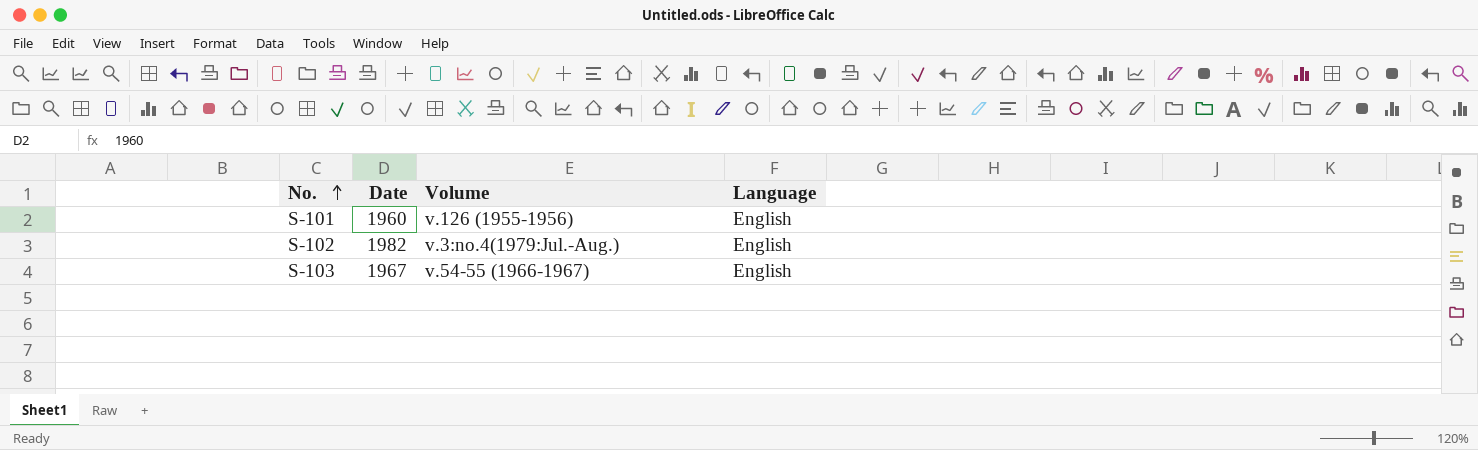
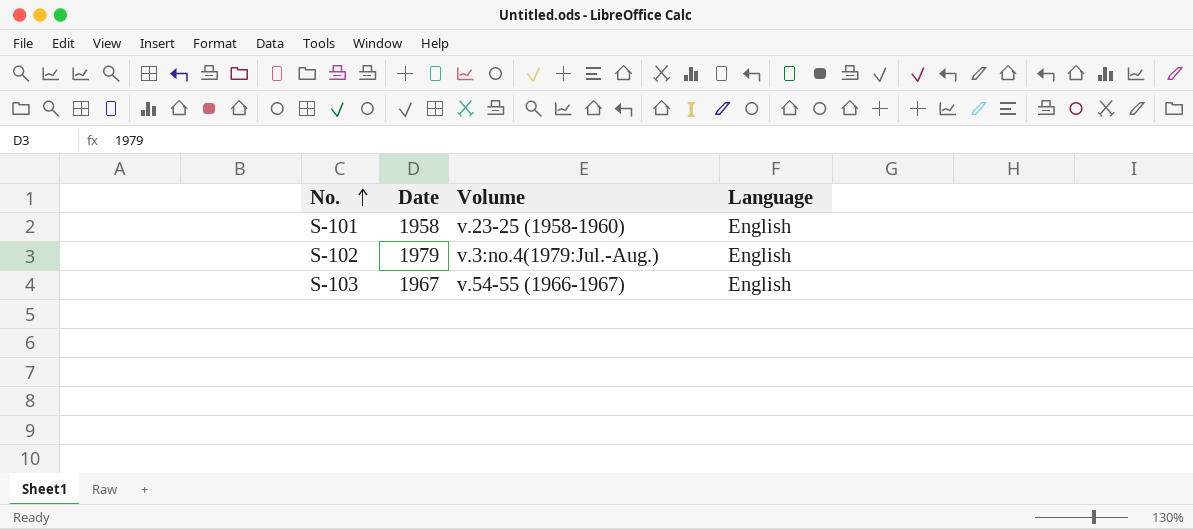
S-101 | Date: 1960 -> 1958
S-101 | Volume: v.126 (1955-1956) -> v.23-25 (1958-1960)
S-102 | Date: 1982 -> 1979

